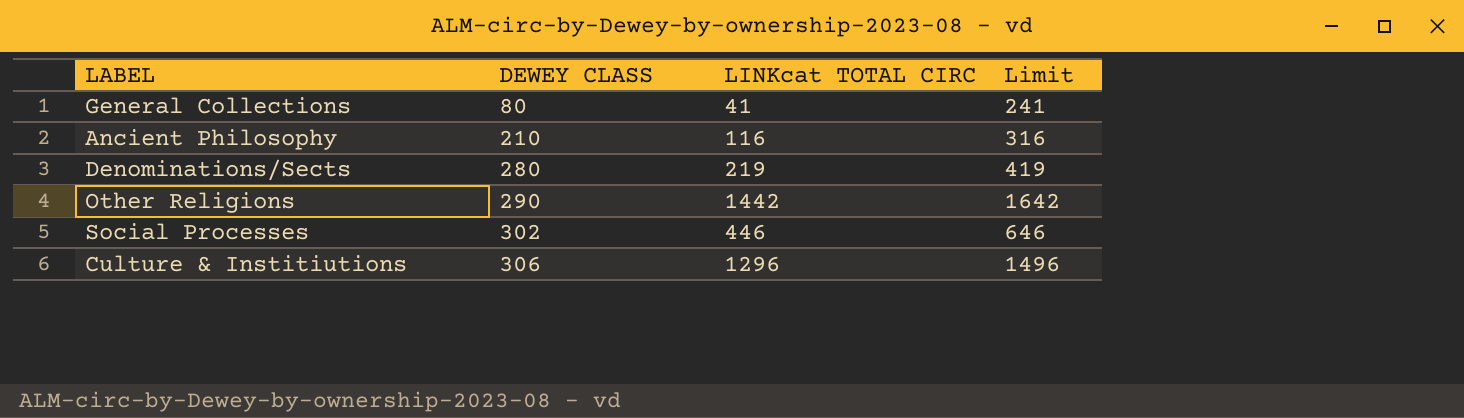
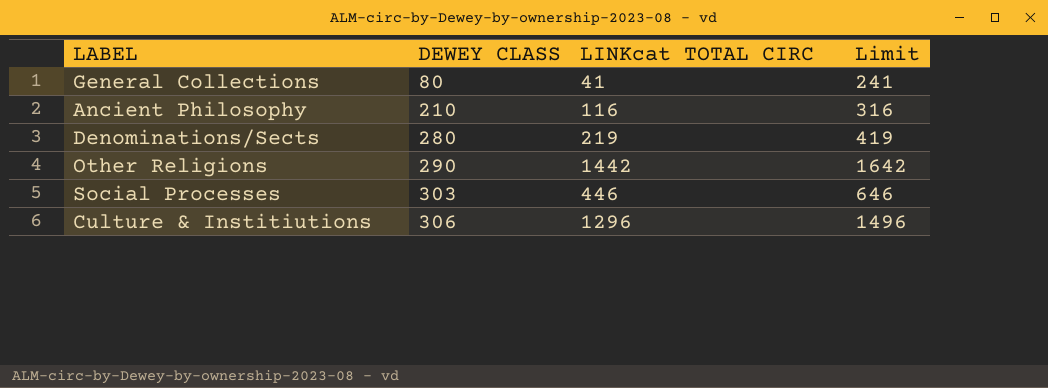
Social Processes | DEWEY CLASS: 302 -> 303

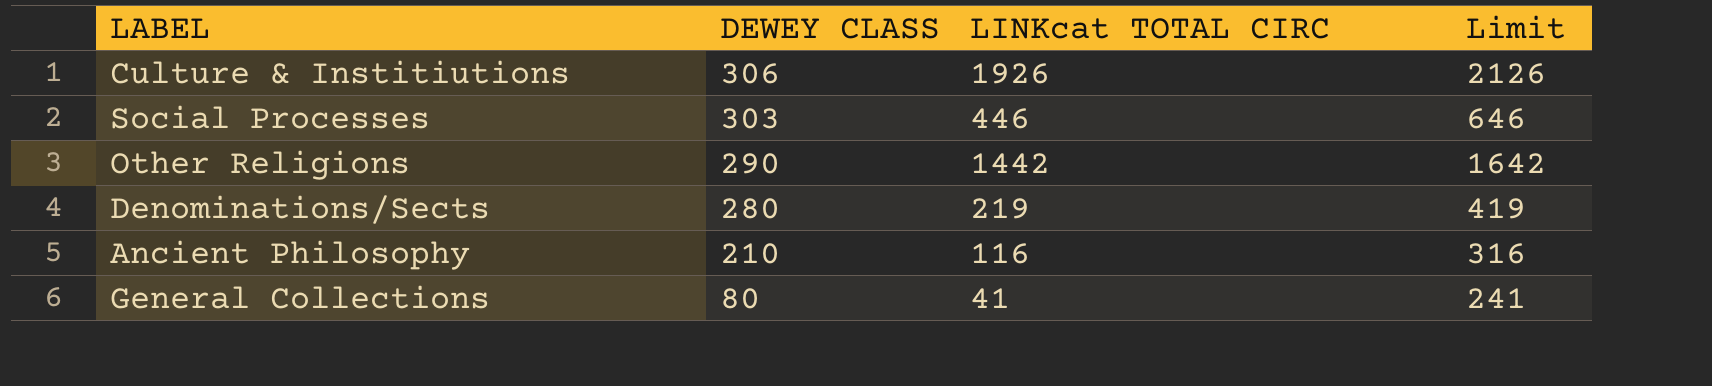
row order: DEWEY CLASS ascending -> DEWEY CLASS descending
Culture & Institiutions | LINKcat TOTAL CIRC: 1296 -> 1926
Culture & Institiutions | Limit: 1496 -> 2126

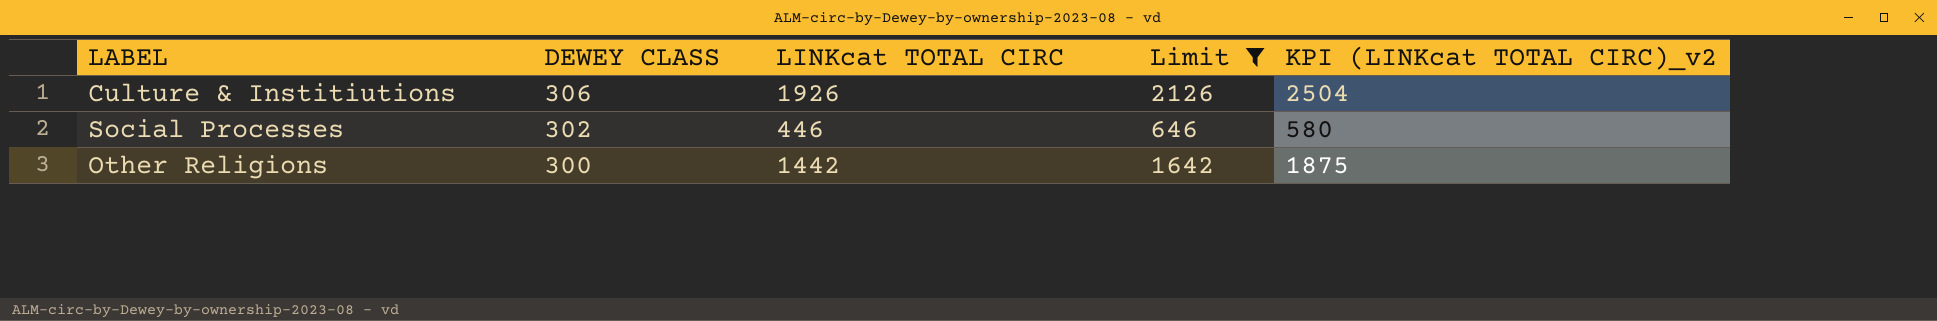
filter: none -> Limit >= 646
column KPI (LINKcat TOTAL CIRC)_v2 | formula: none -> [LINKcat TOTAL CIRC] * 1.3
Social Processes | DEWEY CLASS: 303 -> 302
Other Religions | DEWEY CLASS: 290 -> 300

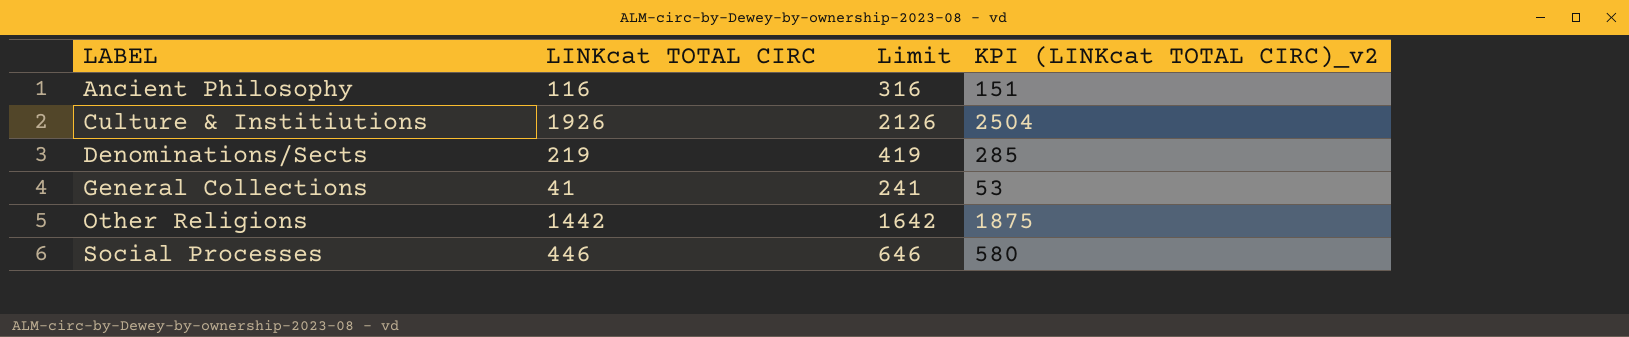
filter: Limit >= 646 -> none
row order: DEWEY CLASS descending -> LABEL ascending
column DEWEY CLASS | position: 2 -> none

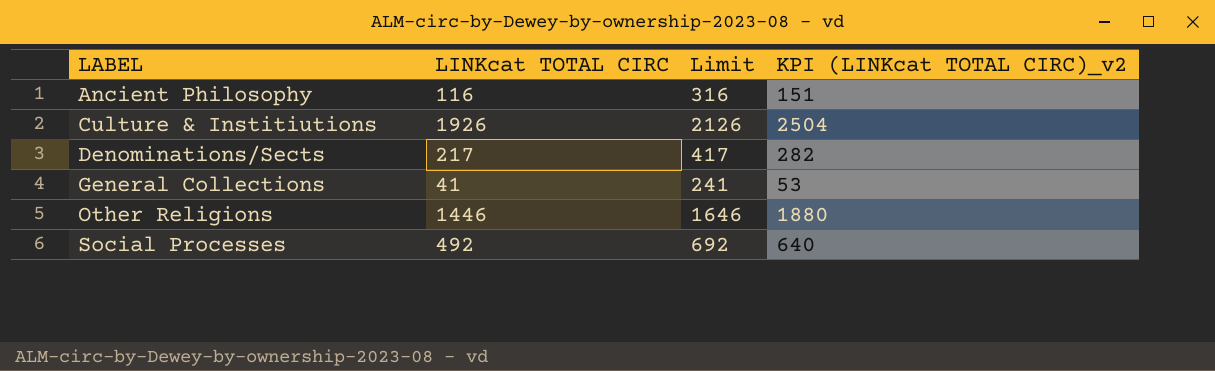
Denominations/Sects | LINKcat TOTAL CIRC: 219 -> 217
Denominations/Sects | Limit: 419 -> 417
Denominations/Sects | KPI (LINKcat TOTAL CIRC)_v2: 285 -> 282
Other Religions | LINKcat TOTAL CIRC: 1442 -> 1446
Other Religions | Limit: 1642 -> 1646
Other Religions | KPI (LINKcat TOTAL CIRC)_v2: 1875 -> 1880
Social Processes | LINKcat TOTAL CIRC: 446 -> 492
Social Processes | Limit: 646 -> 692
Social Processes | KPI (LINKcat TOTAL CIRC)_v2: 580 -> 640

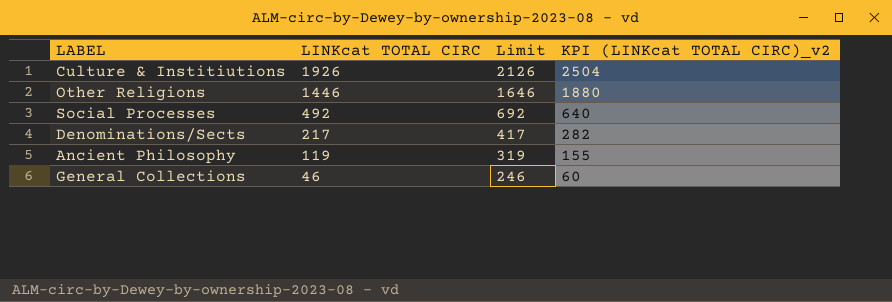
row order: LABEL ascending -> LINKcat TOTAL CIRC descending
Ancient Philosophy | LINKcat TOTAL CIRC: 116 -> 119
Ancient Philosophy | Limit: 316 -> 319
Ancient Philosophy | KPI (LINKcat TOTAL CIRC)_v2: 151 -> 155
General Collections | LINKcat TOTAL CIRC: 41 -> 46
General Collections | Limit: 241 -> 246
General Collections | KPI (LINKcat TOTAL CIRC)_v2: 53 -> 60

